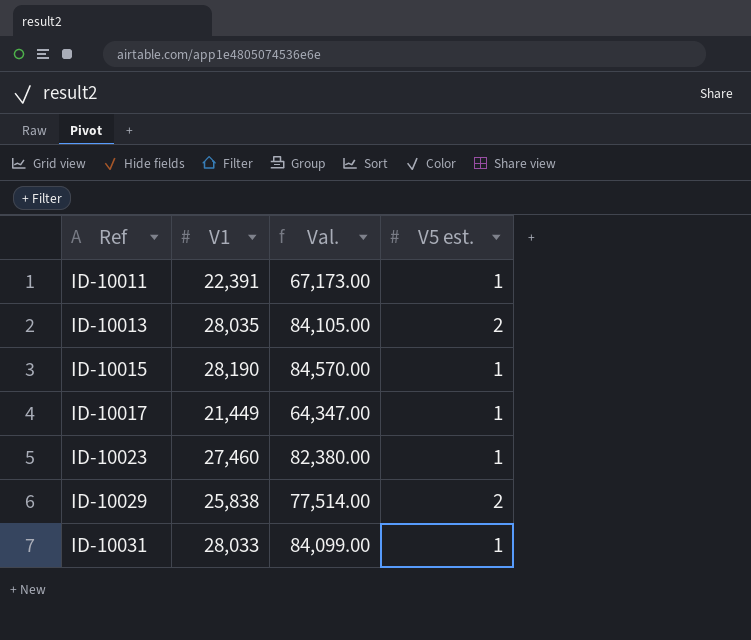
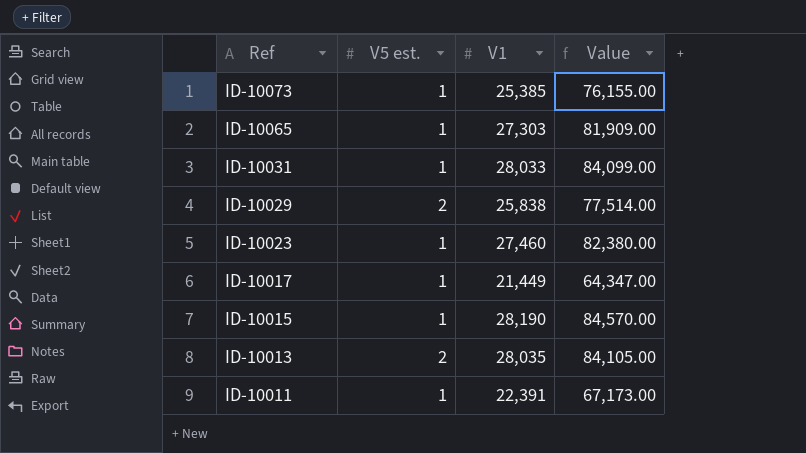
row order: Ref ascending -> Ref descending
column V5 est. | position: 4 -> 2
column name: Val. -> Value
row ID-10073: none -> 1 | 25,385 | 76,155.00
row ID-10065: none -> 1 | 27,303 | 81,909.00

